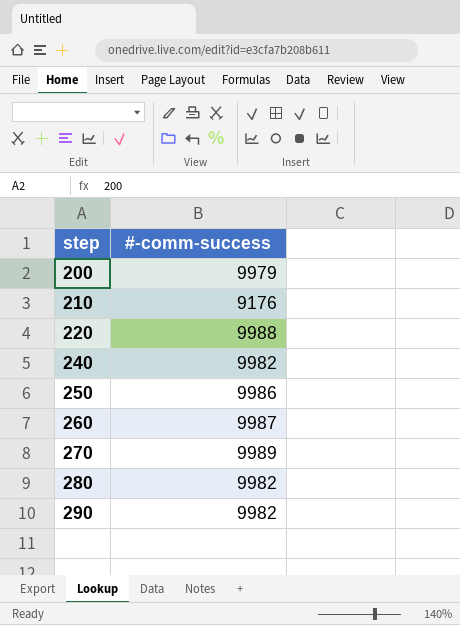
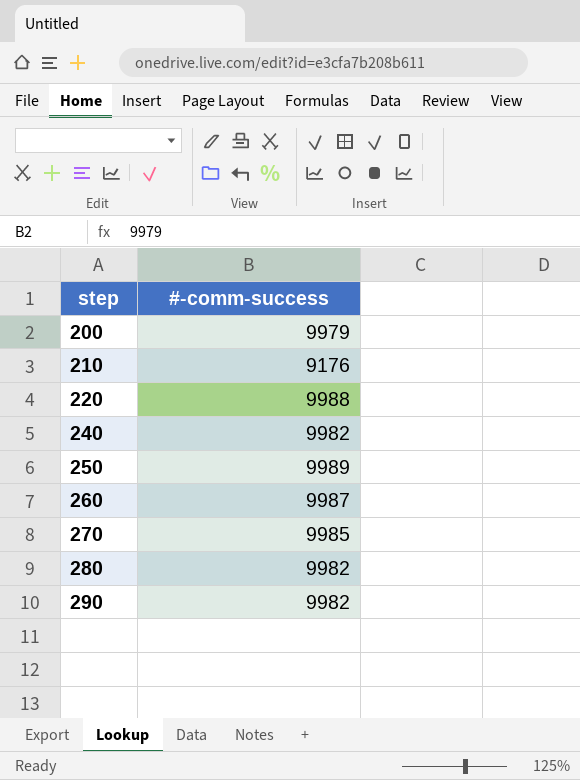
250 | #-comm-success: 9986 -> 9989
270 | #-comm-success: 9989 -> 9985

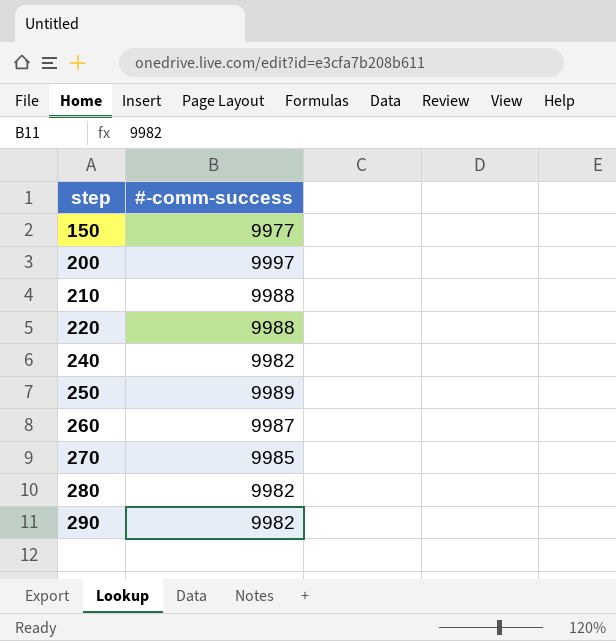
row 150: none -> 9977
200 | #-comm-success: 9979 -> 9997
210 | #-comm-success: 9176 -> 9988

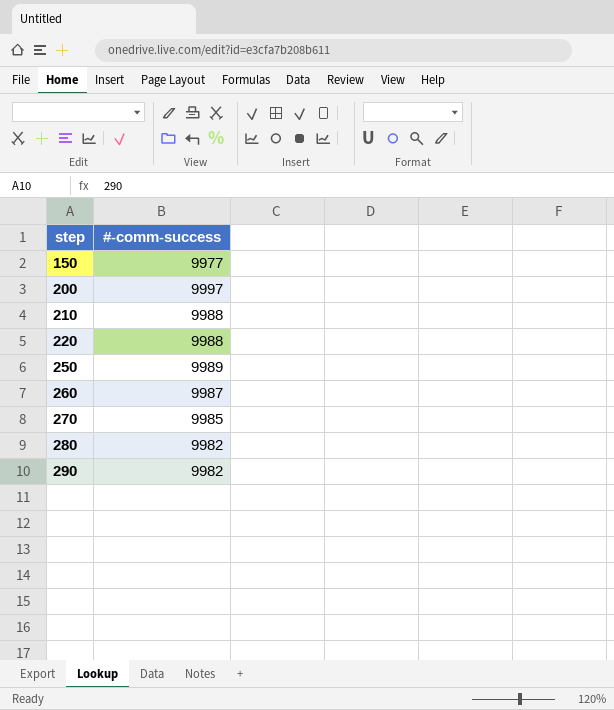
row 240: 9982 -> none

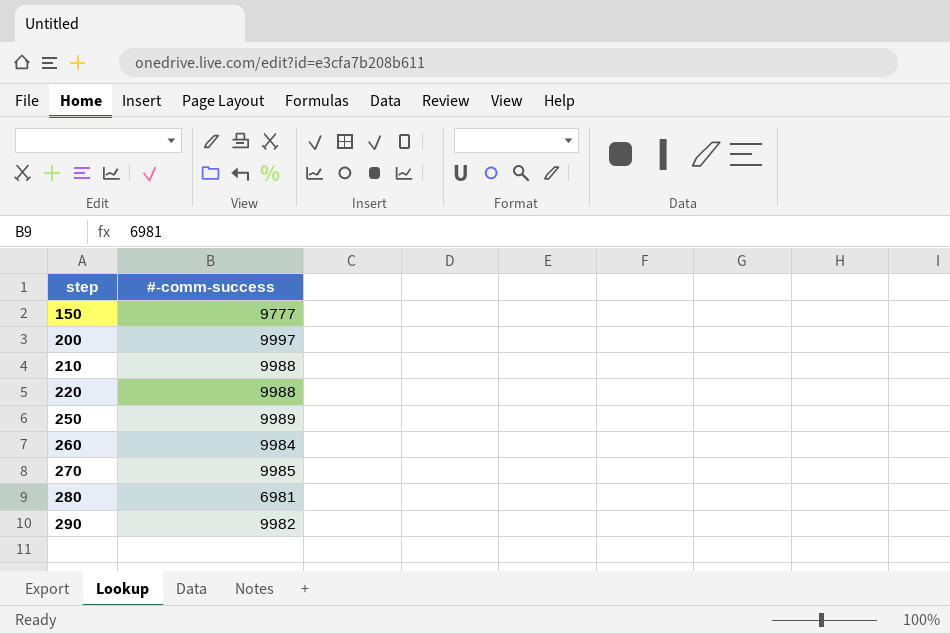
150 | #-comm-success: 9977 -> 9777
260 | #-comm-success: 9987 -> 9984
280 | #-comm-success: 9982 -> 6981

